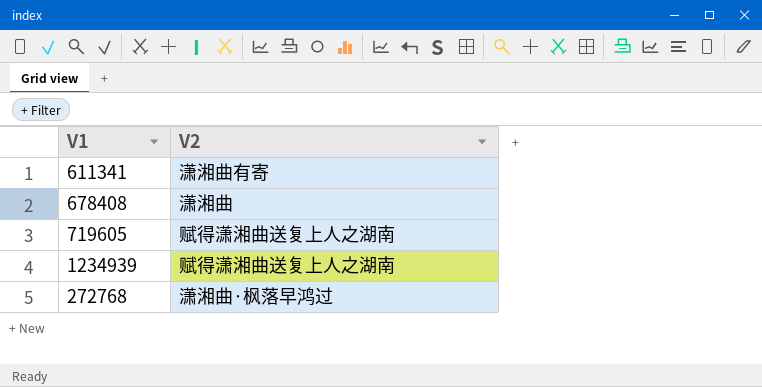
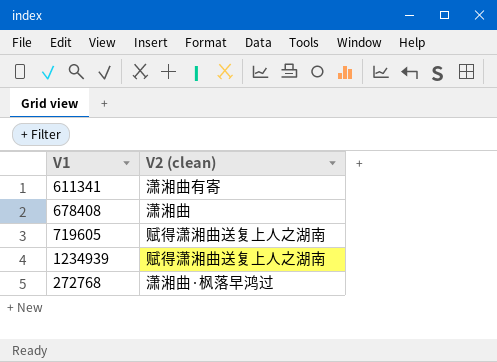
column name: V2 -> V2 (clean)

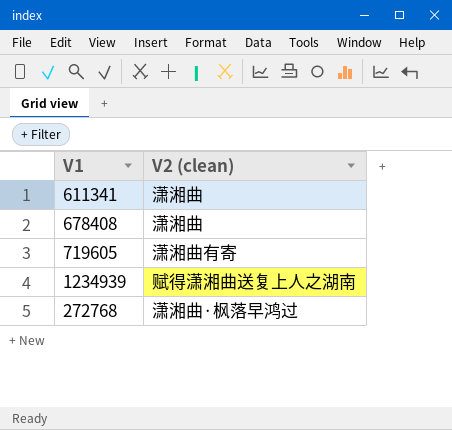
611341 | V2 (clean): 潇湘曲有寄 -> 潇湘曲
719605 | V2 (clean): 赋得潇湘曲送复上人之湖南 -> 潇湘曲有寄

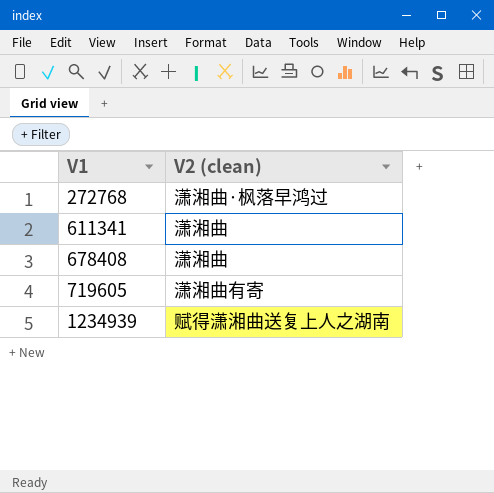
row order: none -> V1 ascending

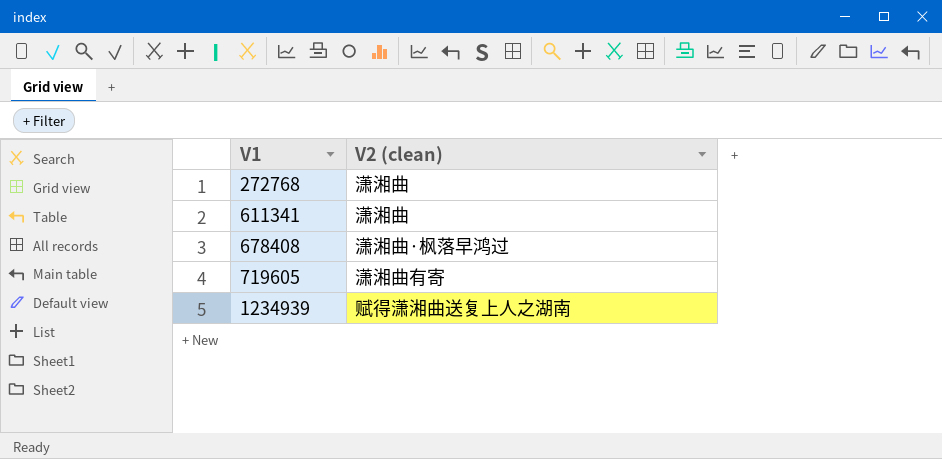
272768 | V2 (clean): 潇湘曲·枫落早鸿过 -> 潇湘曲
678408 | V2 (clean): 潇湘曲 -> 潇湘曲·枫落早鸿过

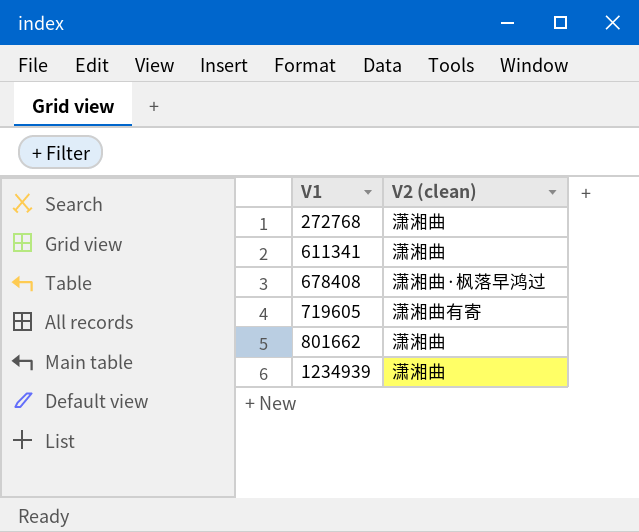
row 801662: none -> 潇湘曲
1234939 | V2 (clean): 赋得潇湘曲送复上人之湖南 -> 潇湘曲

